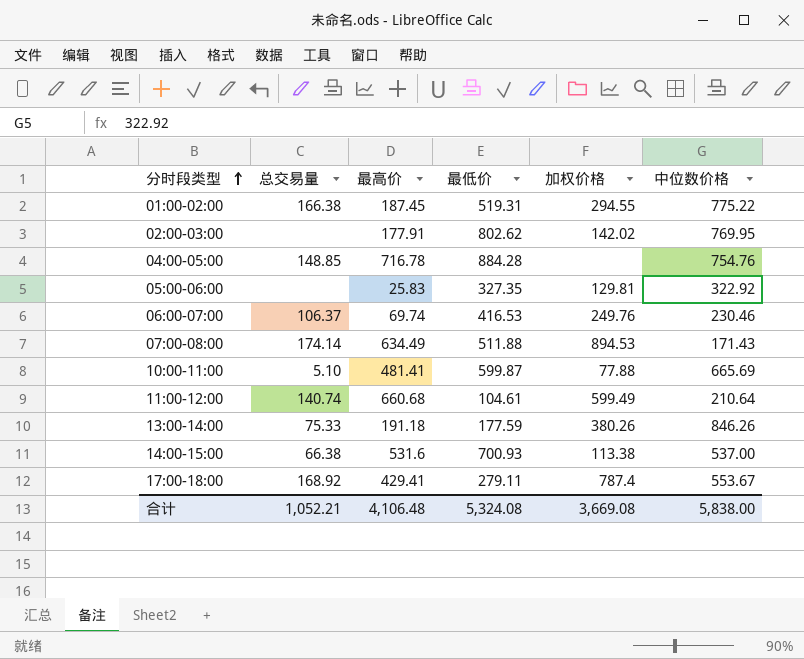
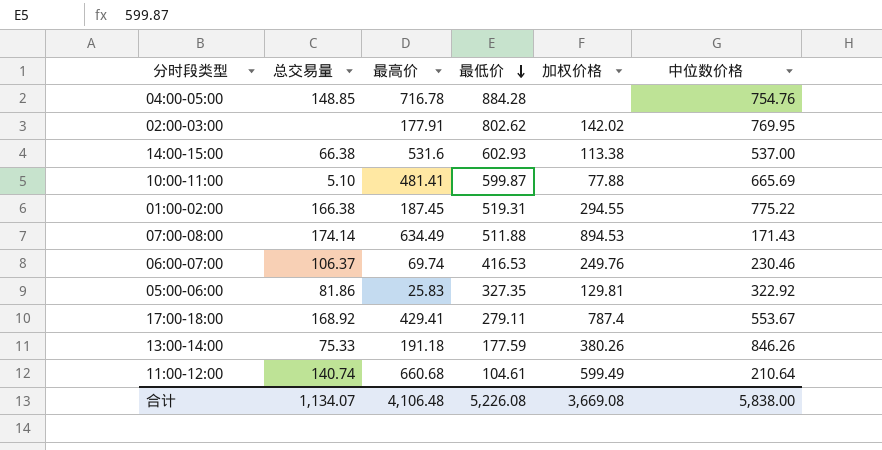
row order: 分时段类型 ascending -> 最低价 descending
14:00-15:00 | 最低价: 700.93 -> 602.93
05:00-06:00 | 总交易量: none -> 81.86
合计 | 总交易量: 1,052.21 -> 1,134.07
合计 | 最低价: 5,324.08 -> 5,226.08

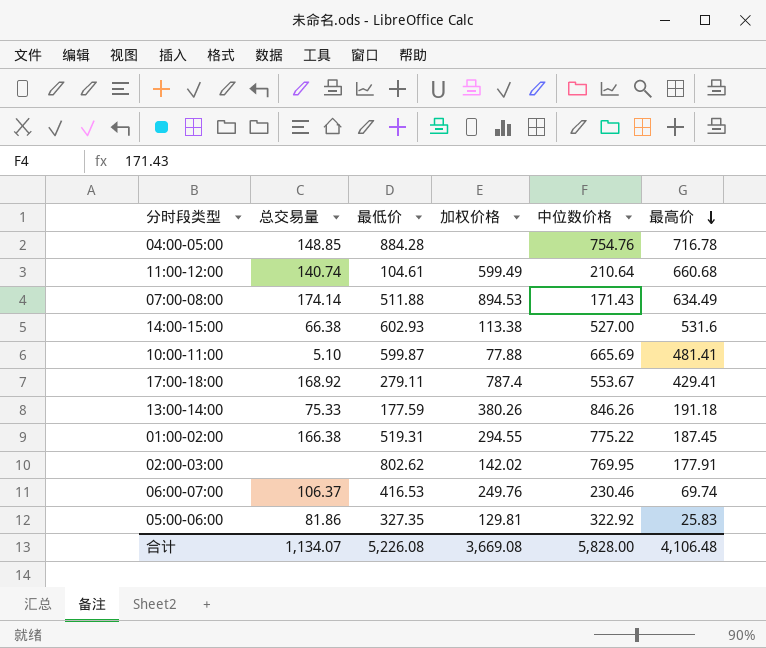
row order: 最低价 descending -> 最高价 descending
column 最高价 | position: 3 -> 6
14:00-15:00 | 中位数价格: 537.00 -> 527.00
合计 | 中位数价格: 5,838.00 -> 5,828.00

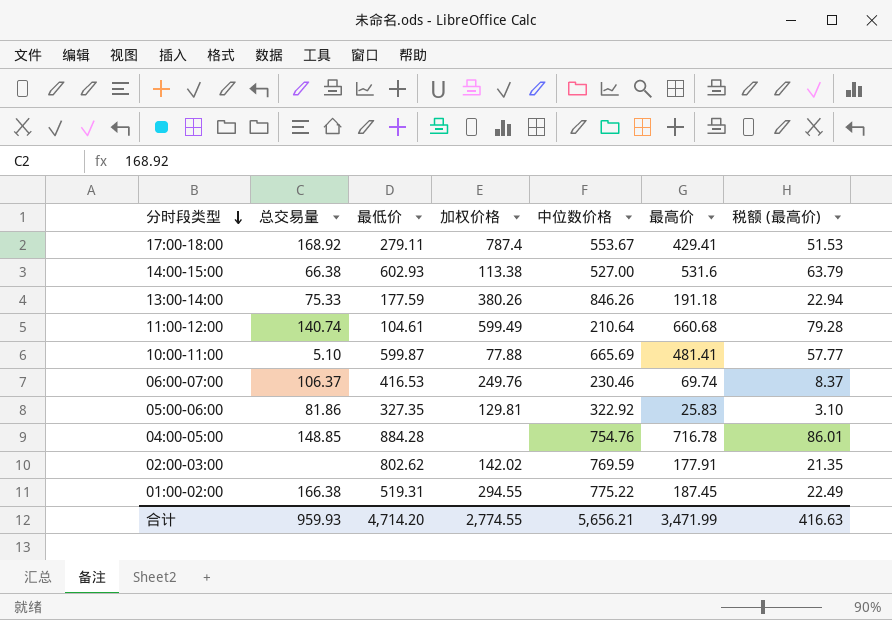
row order: 最高价 descending -> 分时段类型 descending
column 税额 (最高价) | formula: none -> [最高价] * 0.12
row 07:00-08:00: 174.14 | 511.88 | 894.53 | 171.43 | 634.49 -> none
02:00-03:00 | 中位数价格: 769.95 -> 769.59
合计 | 总交易量: 1,134.07 -> 959.93
合计 | 最低价: 5,226.08 -> 4,714.20
合计 | 加权价格: 3,669.08 -> 2,774.55
合计 | 中位数价格: 5,828.00 -> 5,656.21
合计 | 最高价: 4,106.48 -> 3,471.99

